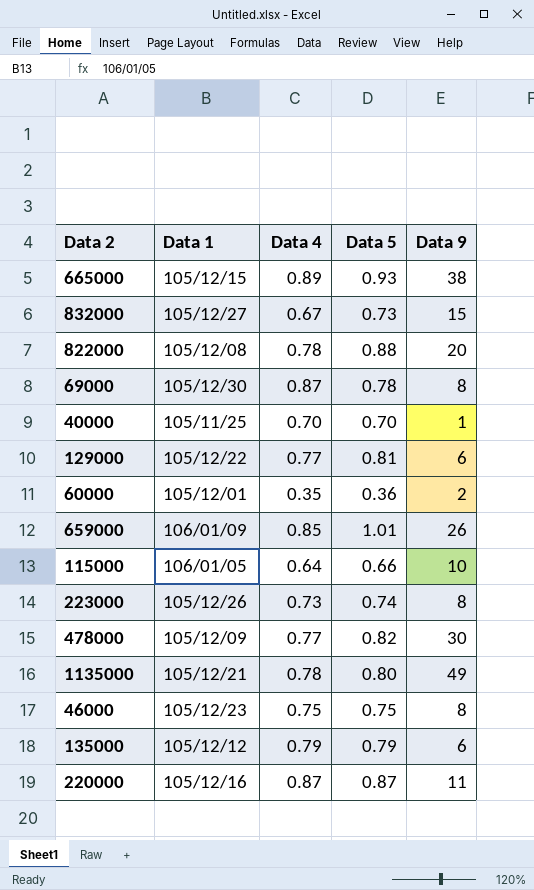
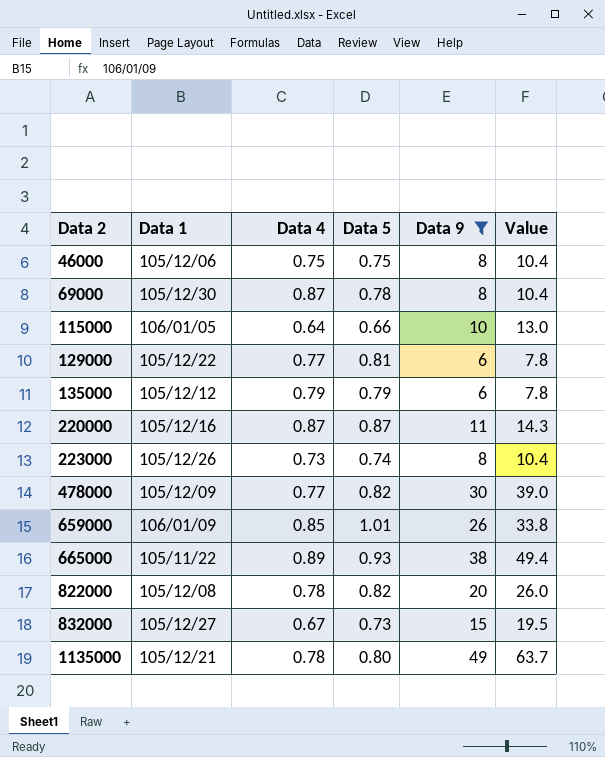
filter: none -> Data 9 >= 6
row order: none -> Data 2 ascending
column Value | formula: none -> [Data 9] * 1.3
46000 | Data 1: 105/12/23 -> 105/12/06
665000 | Data 1: 105/12/15 -> 105/11/22
822000 | Data 5: 0.88 -> 0.82

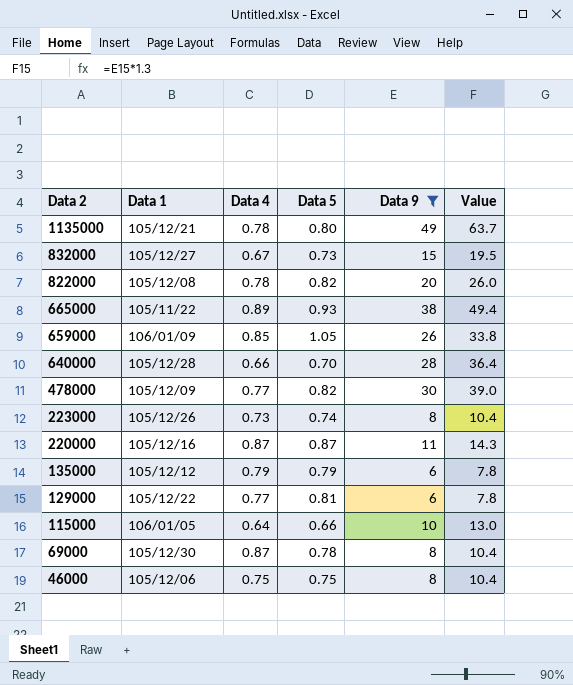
row order: Data 2 ascending -> Data 2 descending
659000 | Data 5: 1.01 -> 1.05
row 640000: none -> 105/12/28 | 0.66 | 0.70 | 28 | 36.4

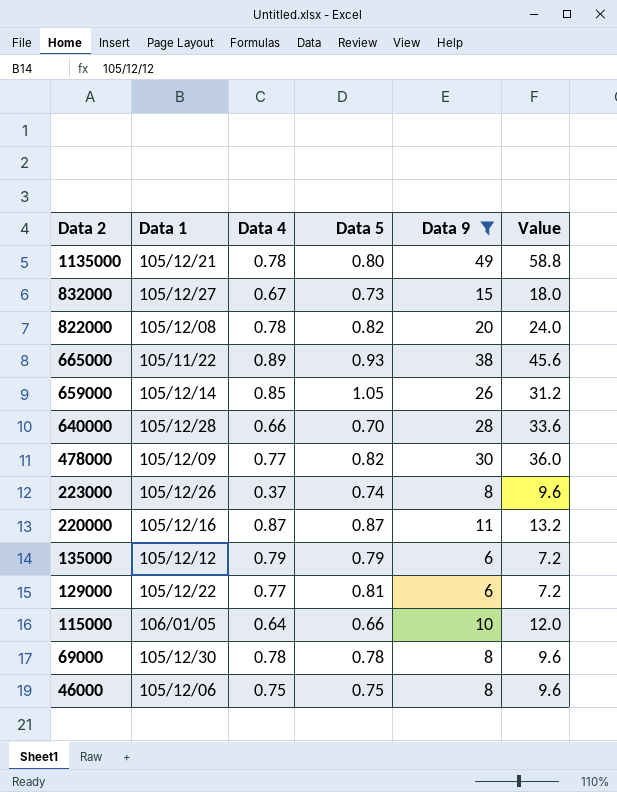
column Value | formula: [Data 9] * 1.3 -> [Data 9] * 1.2
659000 | Data 1: 106/01/09 -> 105/12/14
223000 | Data 4: 0.73 -> 0.37
69000 | Data 4: 0.87 -> 0.78

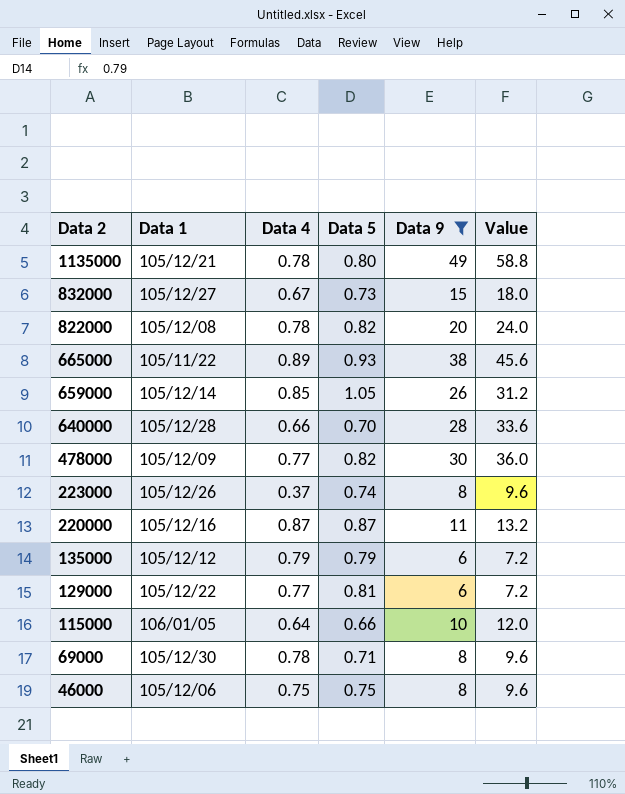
69000 | Data 5: 0.78 -> 0.71

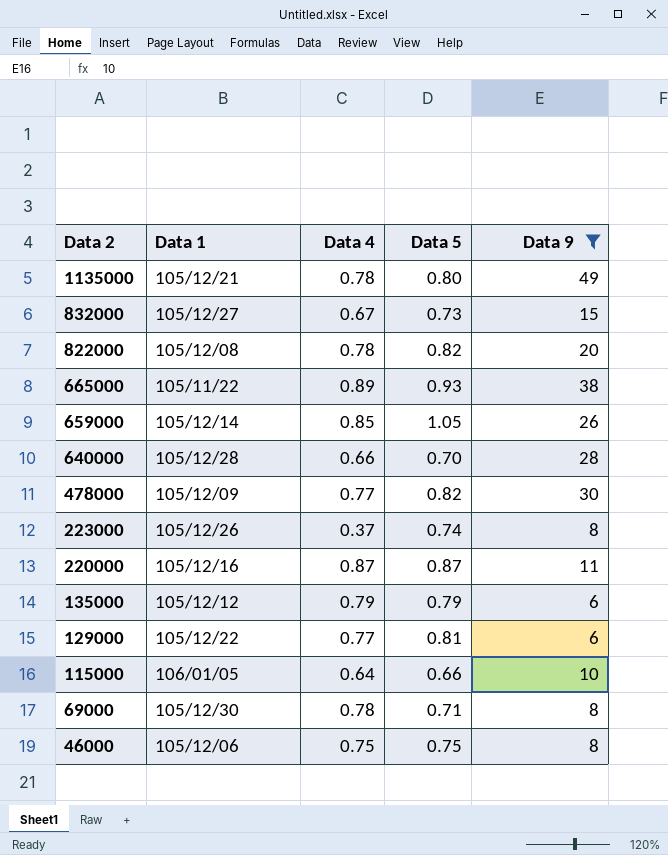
column Value | formula: [Data 9] * 1.2 -> none

